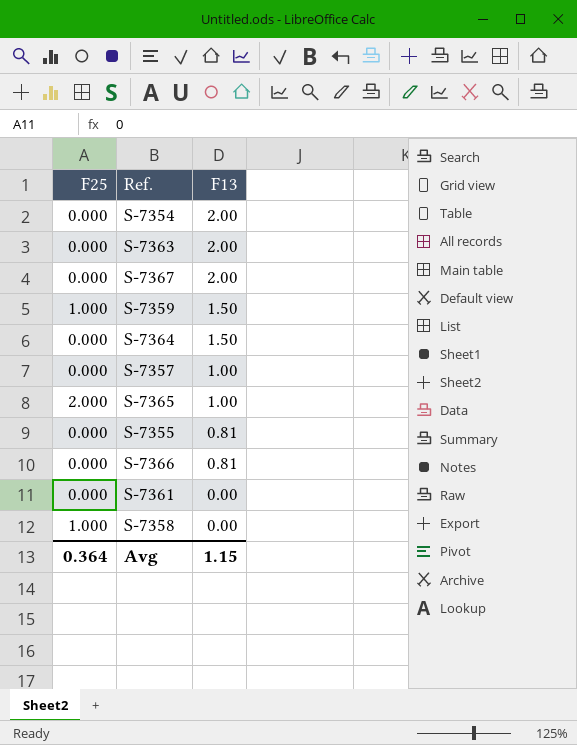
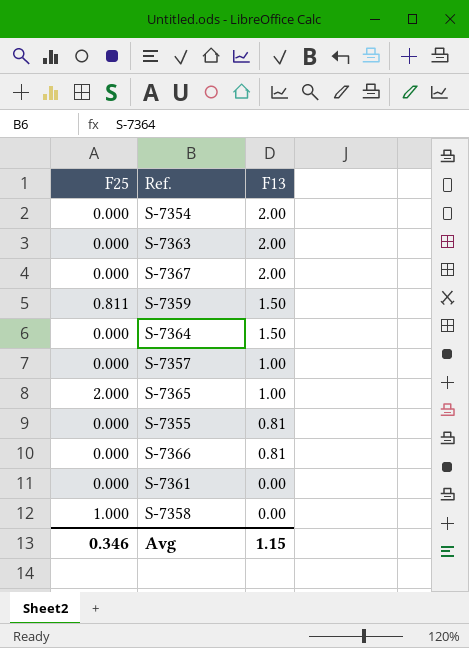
S-7359 | F25: 1.000 -> 0.811
Avg | F25: 0.364 -> 0.346

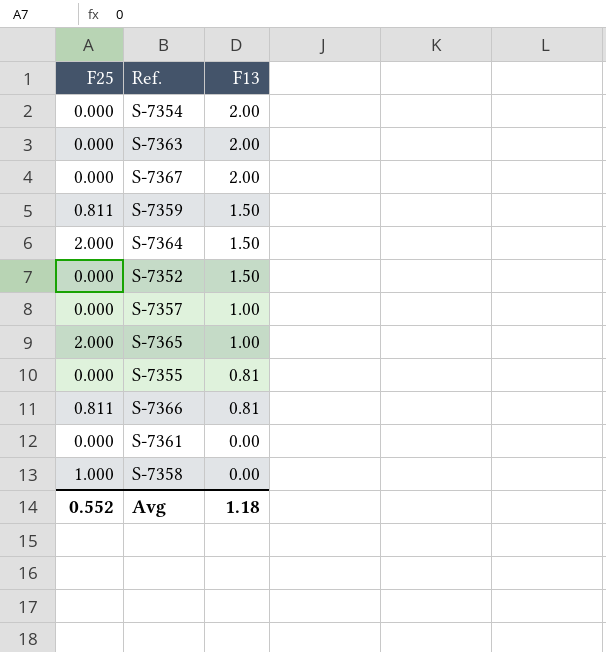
S-7364 | F25: 0.000 -> 2.000
row S-7352: none -> 0.000 | 1.50
S-7366 | F25: 0.000 -> 0.811
Avg | F25: 0.346 -> 0.552
Avg | F13: 1.15 -> 1.18

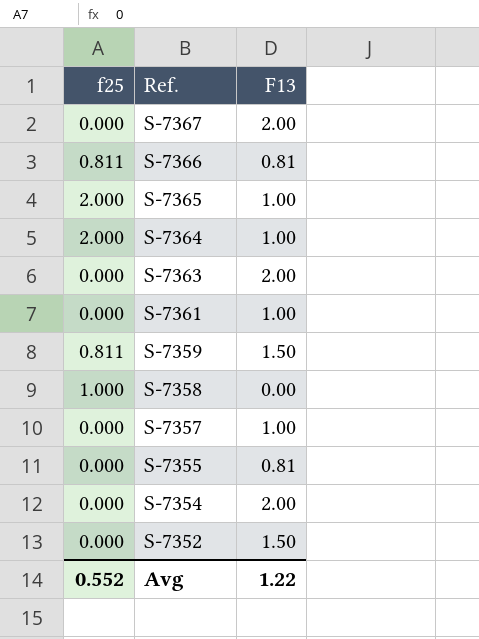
row order: F13 descending -> Ref. descending
column name: F25 -> f25
S-7364 | F13: 1.50 -> 1.00
S-7361 | F13: 0.00 -> 1.00
Avg | F13: 1.18 -> 1.22

